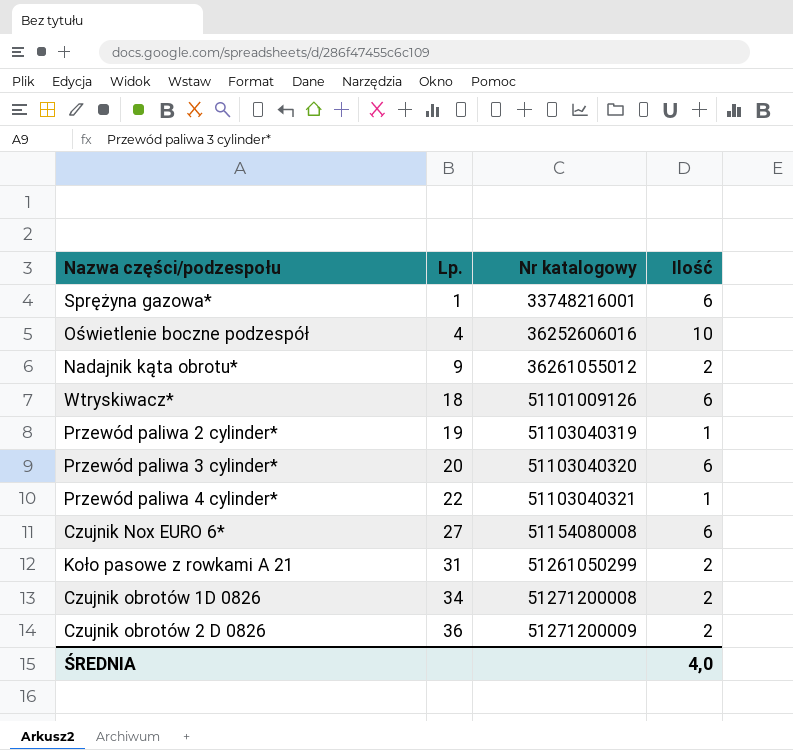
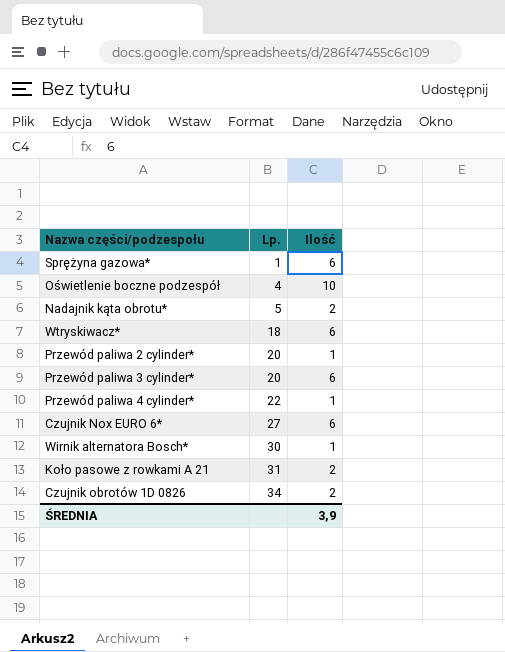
column Nr katalogowy | position: 3 -> none
row Czujnik obrotów 2 D 0826: 36 | 51271200009 | 2 -> none
Nadajnik kąta obrotu* | Lp.: 9 -> 5
Przewód paliwa 2 cylinder* | Lp.: 19 -> 20
row Wirnik alternatora Bosch*: none -> 30 | 1
ŚREDNIA | Ilość: 4,0 -> 3,9

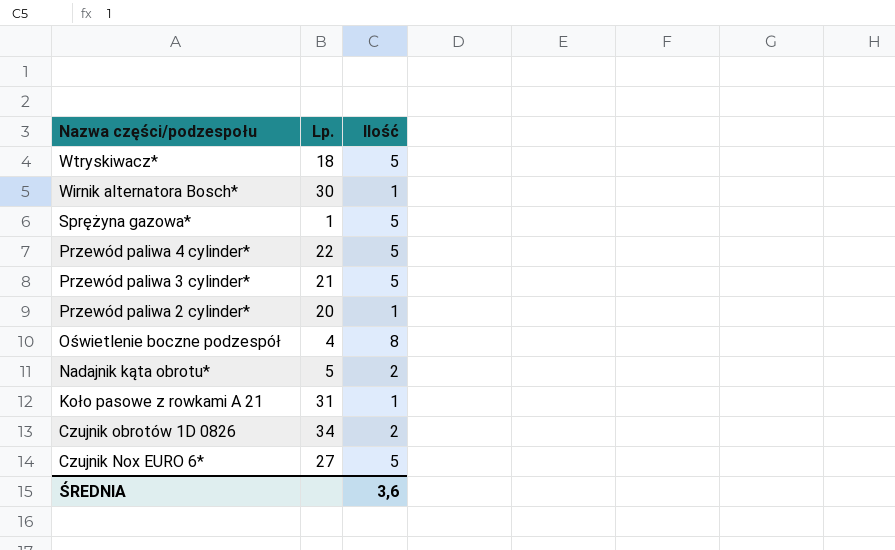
row order: Lp. ascending -> Nazwa części/podzespołu descending
Wtryskiwacz* | Ilość: 6 -> 5
Sprężyna gazowa* | Ilość: 6 -> 5
Przewód paliwa 4 cylinder* | Ilość: 1 -> 5
Przewód paliwa 3 cylinder* | Lp.: 20 -> 21
Przewód paliwa 3 cylinder* | Ilość: 6 -> 5
Oświetlenie boczne podzespół | Ilość: 10 -> 8
Koło pasowe z rowkami A 21 | Ilość: 2 -> 1
Czujnik Nox EURO 6* | Ilość: 6 -> 5
ŚREDNIA | Ilość: 3,9 -> 3,6

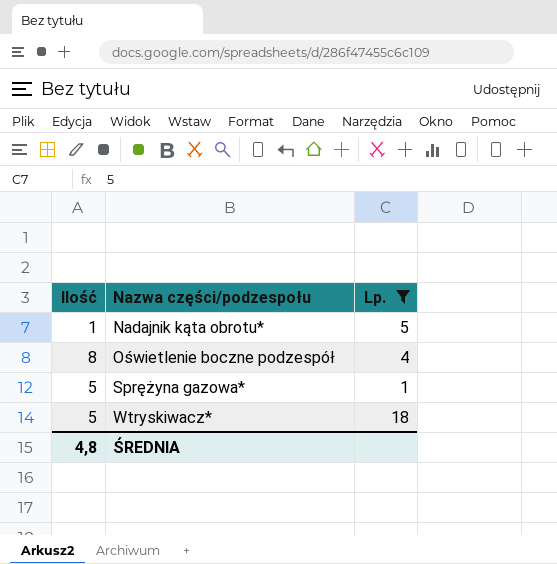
filter: none -> Lp. <= 18
row order: Nazwa części/podzespołu descending -> Nazwa części/podzespołu ascending
column Ilość | position: 3 -> 1
Nadajnik kąta obrotu* | Ilość: 2 -> 1
ŚREDNIA | Ilość: 3,6 -> 4,8

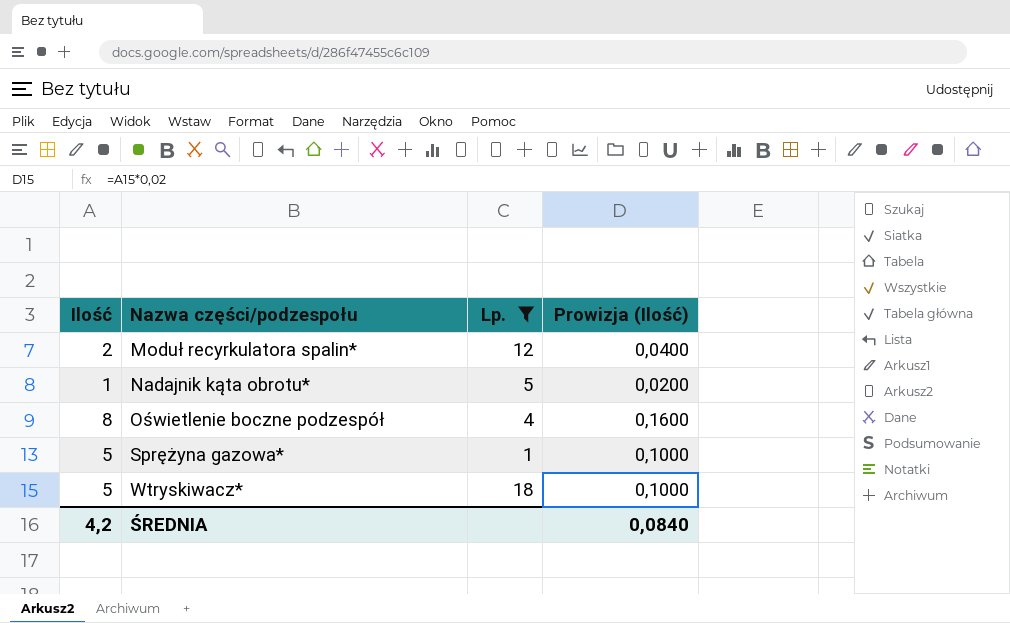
column Prowizja (Ilość) | formula: none -> [Ilość] * 0,02
row Moduł recyrkulatora spalin*: none -> 2 | 12 | 0,0400
ŚREDNIA | Ilość: 4,8 -> 4,2

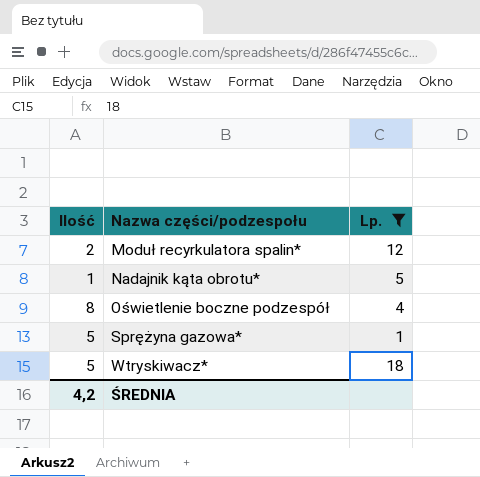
column Prowizja (Ilość) | formula: [Ilość] * 0,02 -> none

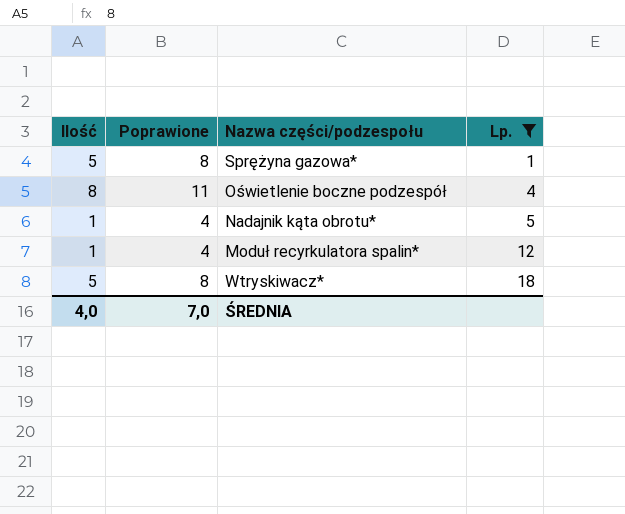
row order: Nazwa części/podzespołu ascending -> Lp. ascending
column Poprawione | formula: none -> [Ilość] + 3
Moduł recyrkulatora spalin* | Ilość: 2 -> 1
ŚREDNIA | Ilość: 4,2 -> 4,0

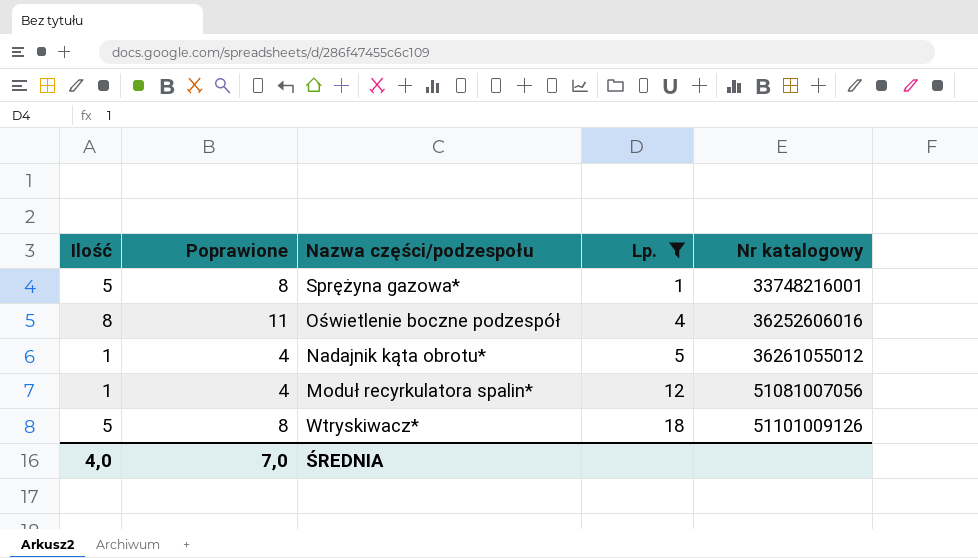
column Nr katalogowy | position: none -> 5

